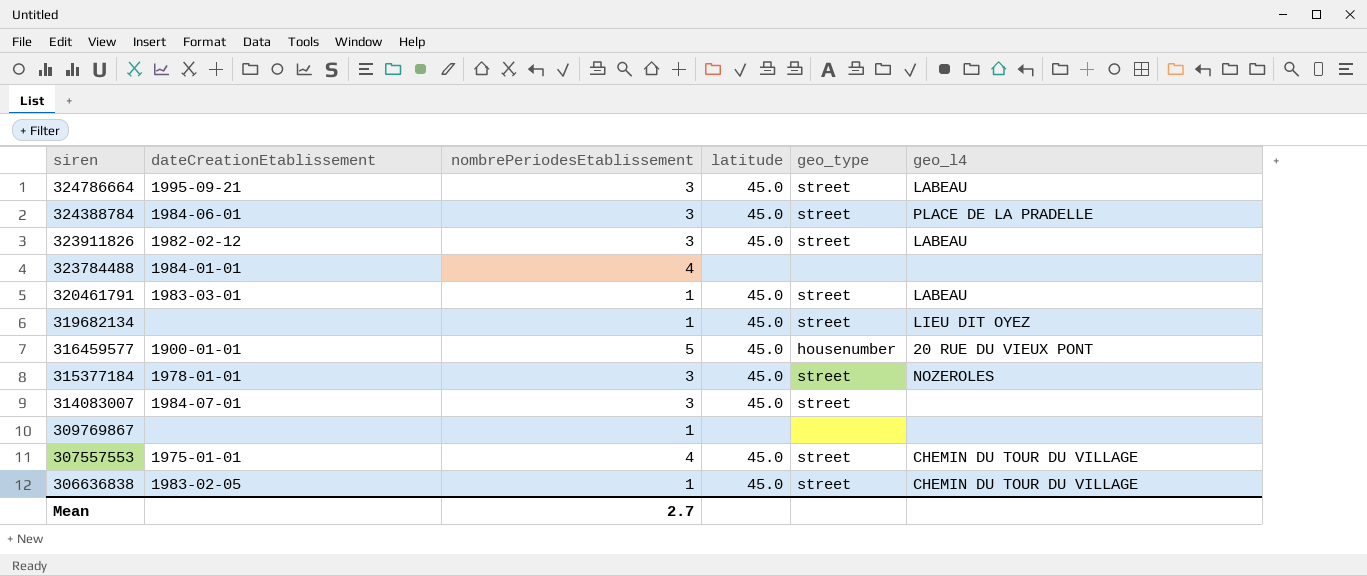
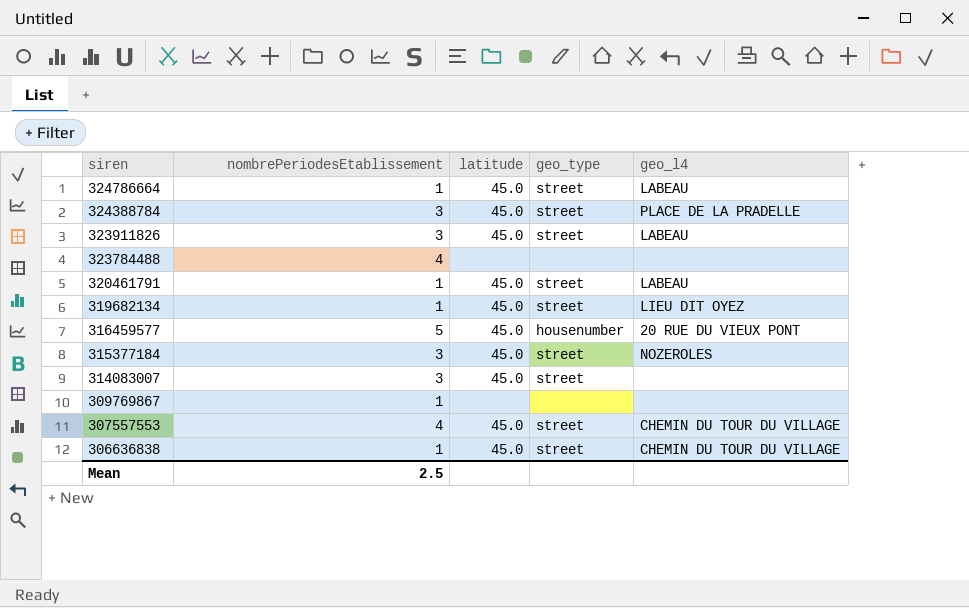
column dateCreationEtablissement | position: 2 -> none
324786664 | nombrePeriodesEtablissement: 3 -> 1
Mean | nombrePeriodesEtablissement: 2.7 -> 2.5

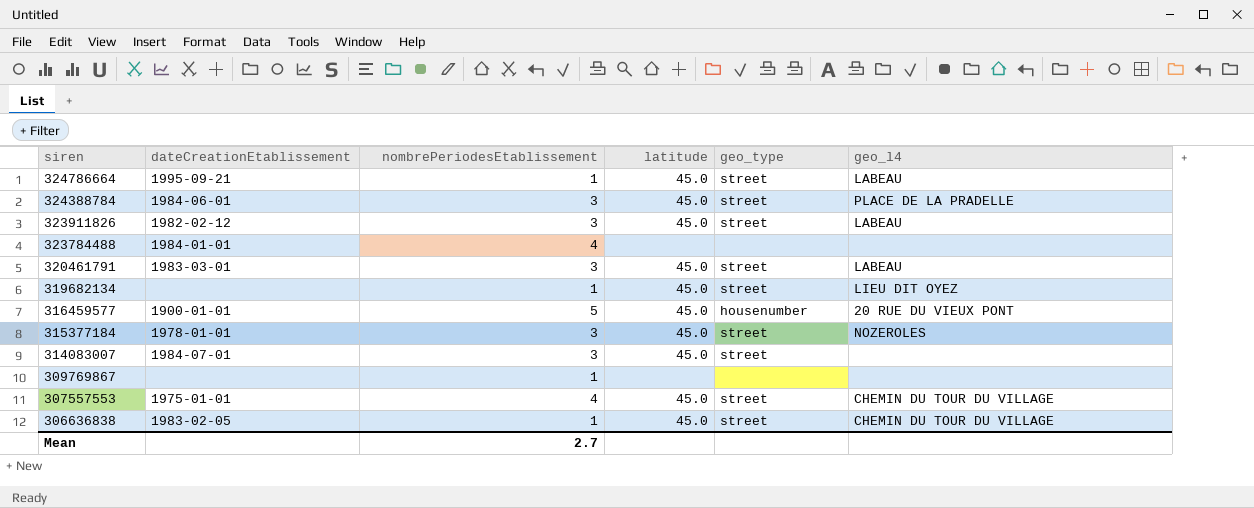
column dateCreationEtablissement | position: none -> 2
320461791 | nombrePeriodesEtablissement: 1 -> 3
Mean | nombrePeriodesEtablissement: 2.5 -> 2.7

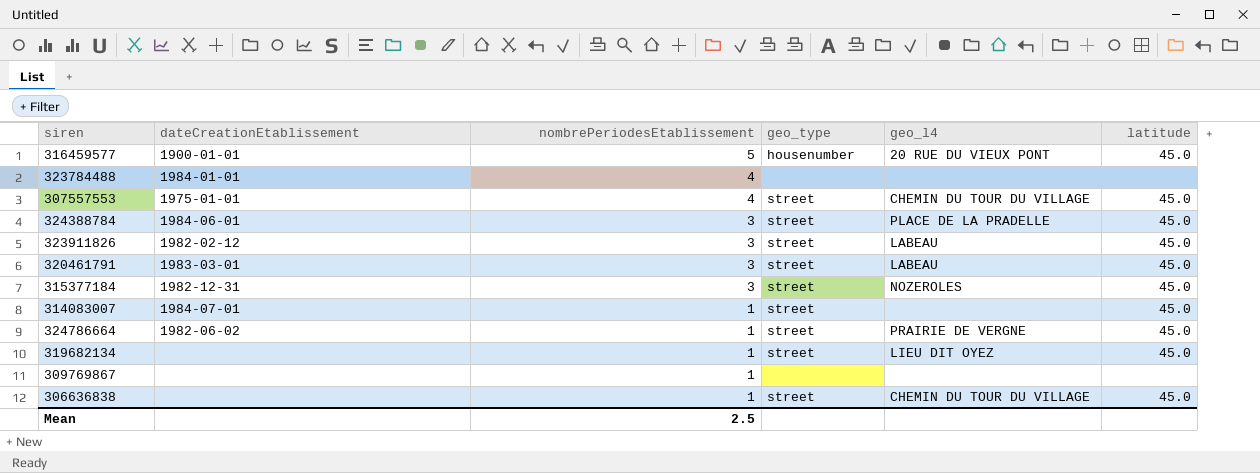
row order: siren descending -> nombrePeriodesEtablissement descending
column latitude | position: 4 -> 6
315377184 | dateCreationEtablissement: 1978-01-01 -> 1982-12-31
314083007 | nombrePeriodesEtablissement: 3 -> 1
324786664 | dateCreationEtablissement: 1995-09-21 -> 1982-06-02
324786664 | geo_l4: LABEAU -> PRAIRIE DE VERGNE
306636838 | dateCreationEtablissement: 1983-02-05 -> none
Mean | nombrePeriodesEtablissement: 2.7 -> 2.5

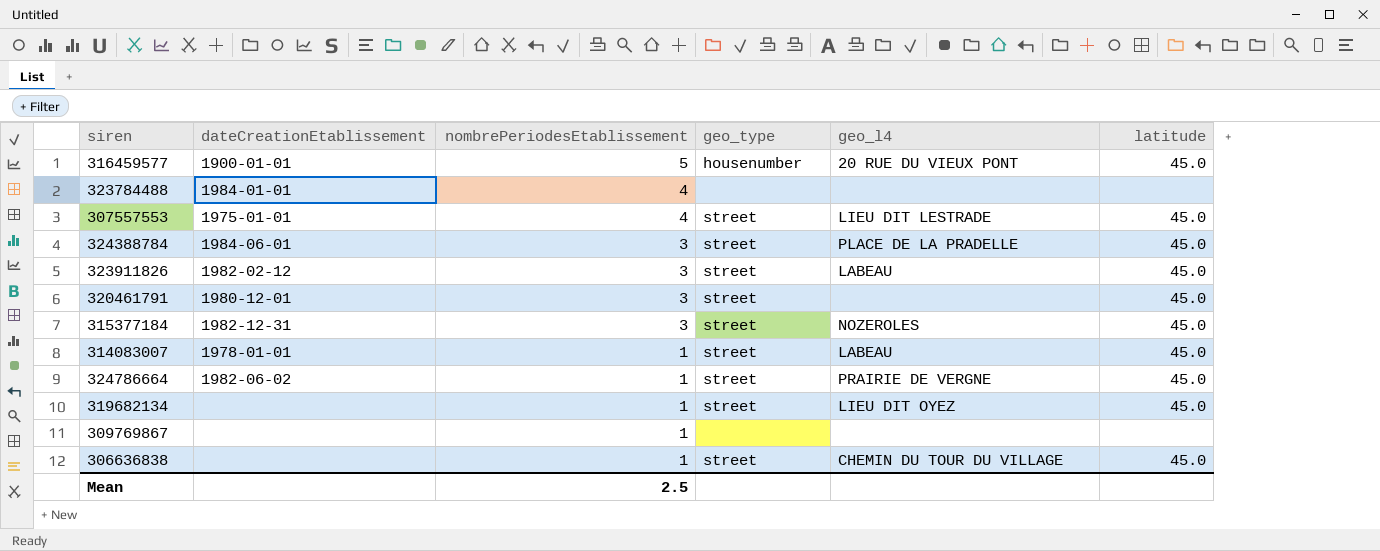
307557553 | geo_l4: CHEMIN DU TOUR DU VILLAGE -> LIEU DIT LESTRADE
320461791 | dateCreationEtablissement: 1983-03-01 -> 1980-12-01
320461791 | geo_l4: LABEAU -> none
314083007 | dateCreationEtablissement: 1984-07-01 -> 1978-01-01
314083007 | geo_l4: none -> LABEAU

